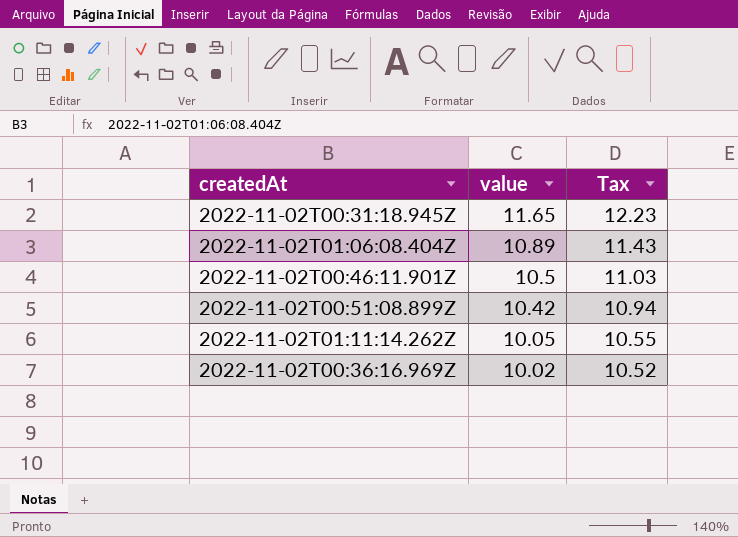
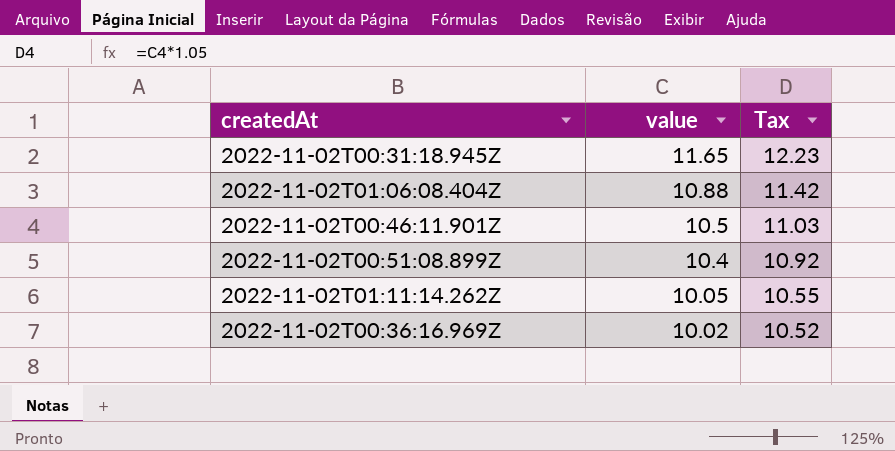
2022-11-02T01:06:08.404Z | value: 10.89 -> 10.88
2022-11-02T01:06:08.404Z | Tax: 11.43 -> 11.42
2022-11-02T00:51:08.899Z | value: 10.42 -> 10.4
2022-11-02T00:51:08.899Z | Tax: 10.94 -> 10.92

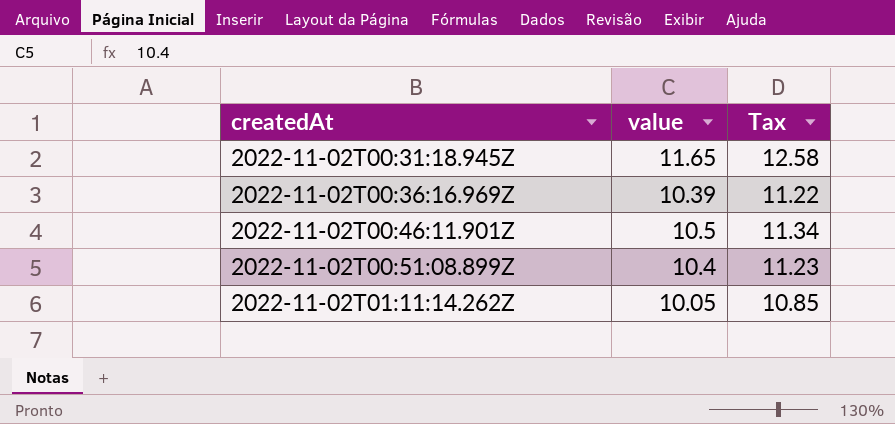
row order: value descending -> createdAt ascending
column Tax | formula: [value] * 1.05 -> [value] * 1.08
row 2022-11-02T01:06:08.404Z: 10.88 | 11.42 -> none
2022-11-02T00:36:16.969Z | value: 10.02 -> 10.39

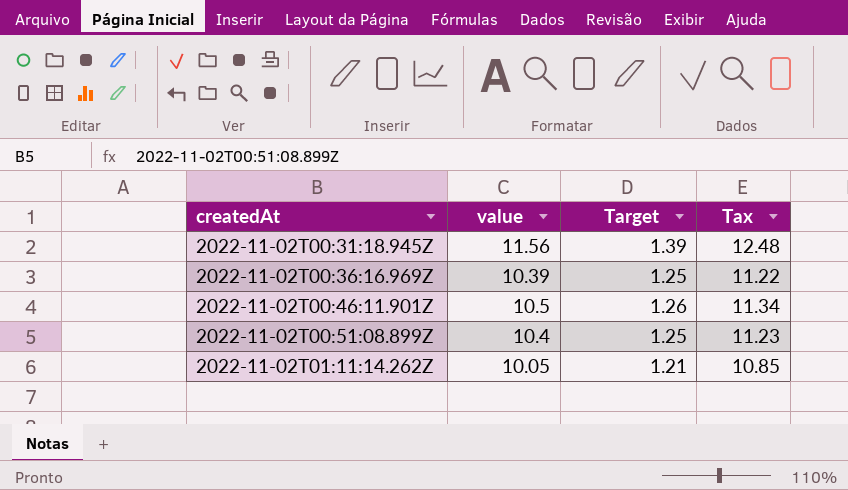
column Target | formula: none -> [value] * 0.12
2022-11-02T00:31:18.945Z | value: 11.65 -> 11.56
2022-11-02T00:31:18.945Z | Tax: 12.58 -> 12.48

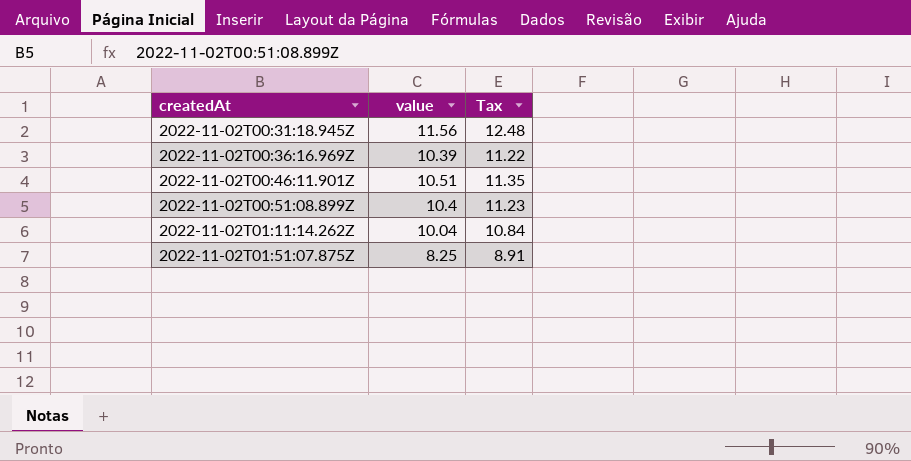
column Target | formula: [value] * 0.12 -> none
2022-11-02T00:46:11.901Z | value: 10.5 -> 10.51
2022-11-02T00:46:11.901Z | Tax: 11.34 -> 11.35
2022-11-02T01:11:14.262Z | value: 10.05 -> 10.04
2022-11-02T01:11:14.262Z | Tax: 10.85 -> 10.84
row 2022-11-02T01:51:07.875Z: none -> 8.25 | 8.91

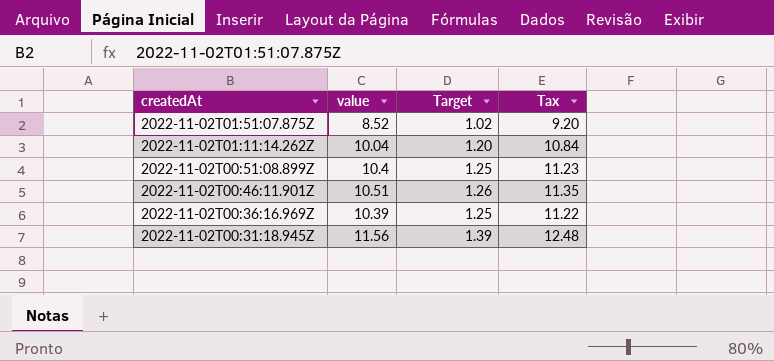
row order: createdAt ascending -> createdAt descending
column Target | formula: none -> [value] * 0.12
2022-11-02T01:51:07.875Z | value: 8.25 -> 8.52
2022-11-02T01:51:07.875Z | Tax: 8.91 -> 9.20

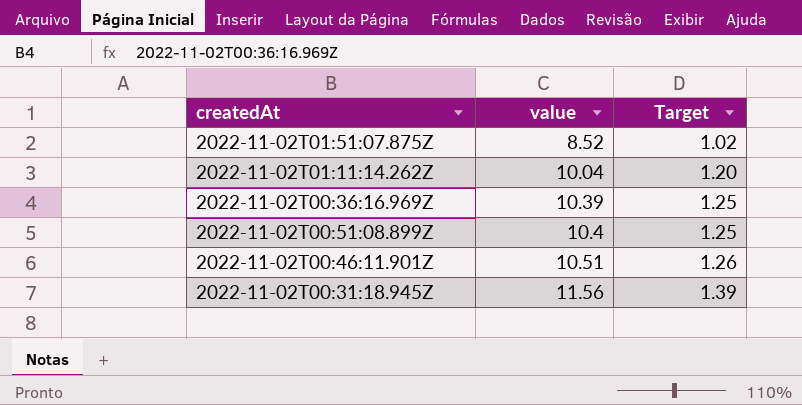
row order: createdAt descending -> value ascending
column Tax | formula: [value] * 1.08 -> none

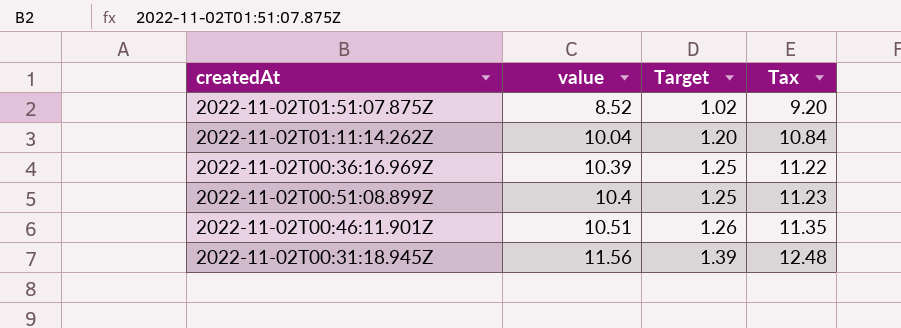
column Tax | formula: none -> [value] * 1.08

